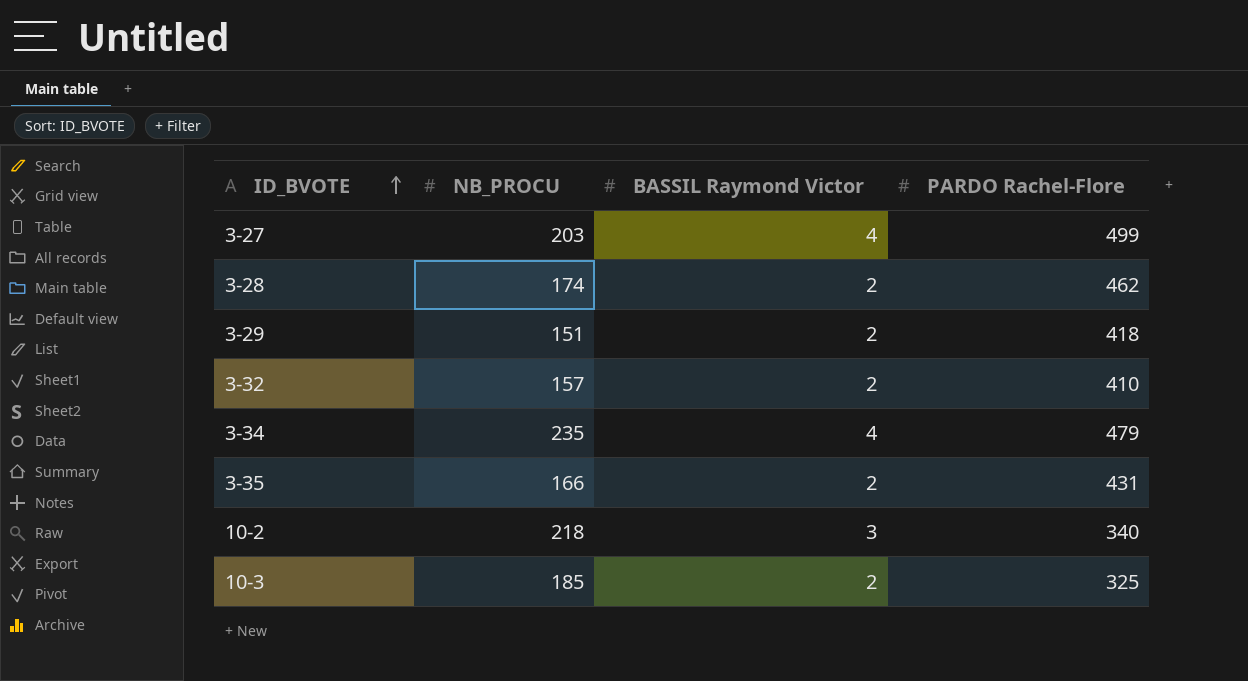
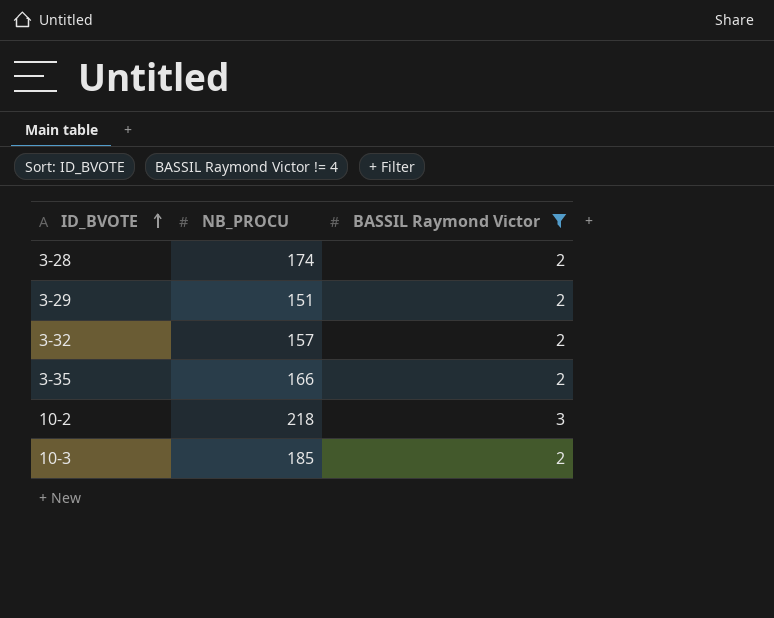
filter: none -> BASSIL Raymond Victor != 4
column PARDO Rachel-Flore | position: 4 -> none

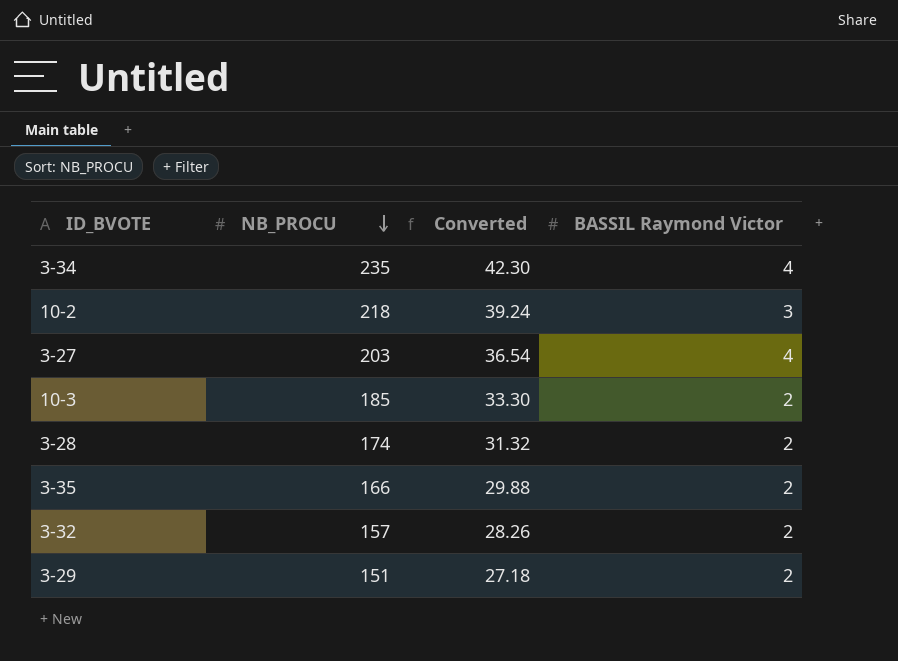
filter: BASSIL Raymond Victor != 4 -> none
row order: ID_BVOTE ascending -> NB_PROCU descending
column Converted | formula: none -> [NB_PROCU] * 0.18

